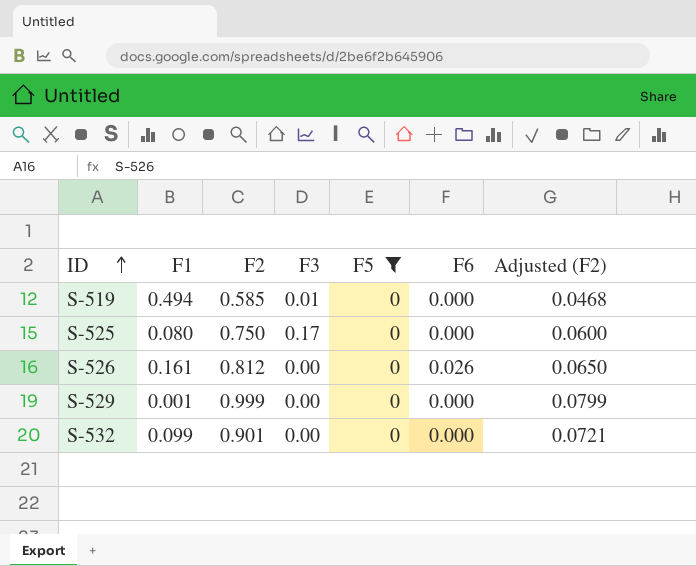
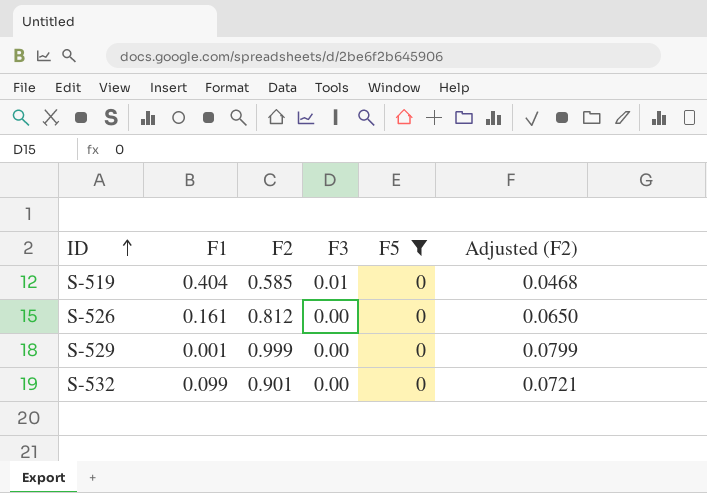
column F6 | position: 6 -> none
row S-525: 0.080 | 0.750 | 0.17 | 0 | 0.000 | 0.0600 -> none
S-519 | F1: 0.494 -> 0.404

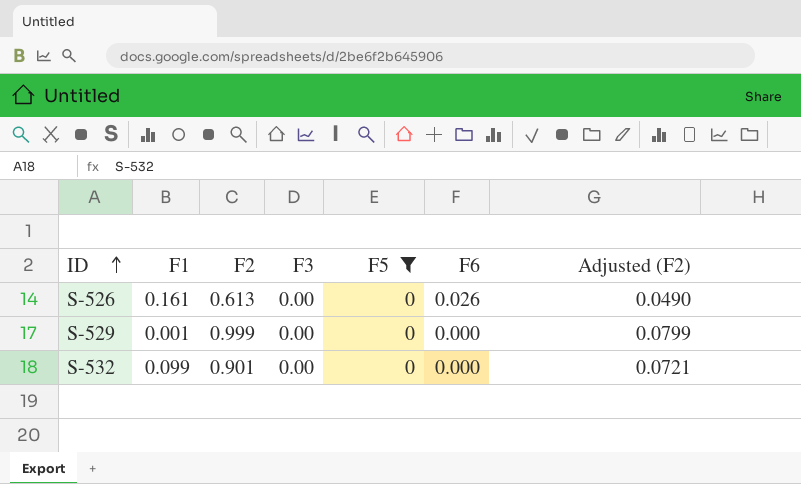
column F6 | position: none -> 6
row S-519: 0.404 | 0.585 | 0.01 | 0 | 0.0468 -> none
S-526 | F2: 0.812 -> 0.613
S-526 | Adjusted (F2): 0.0650 -> 0.0490

